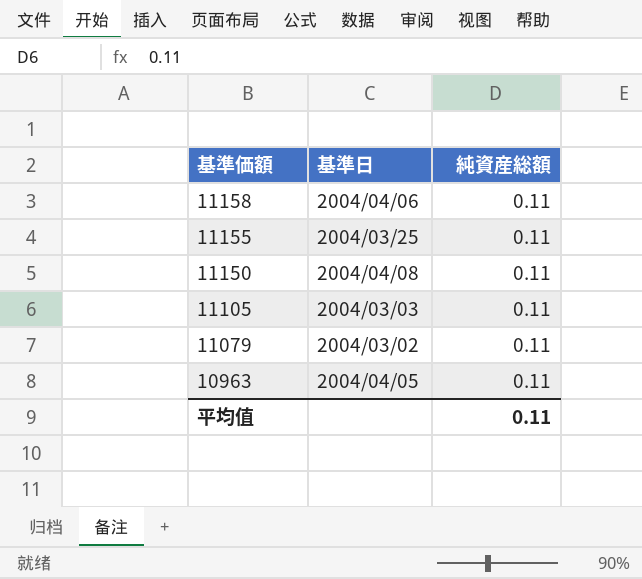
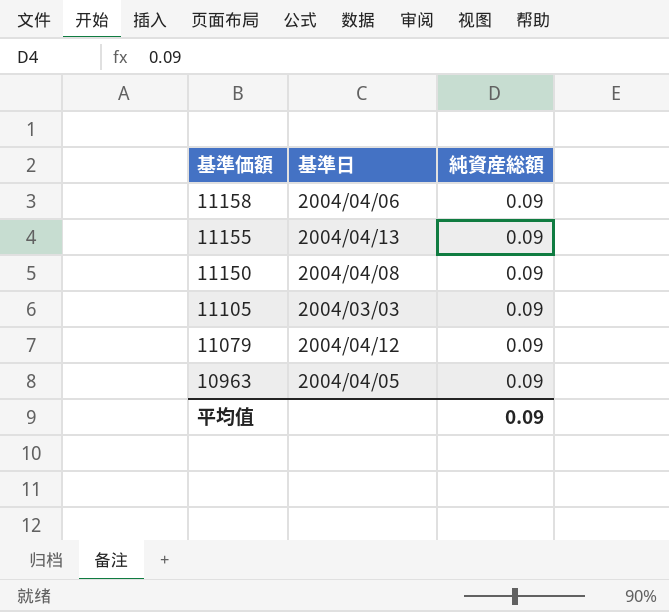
11158 | 純資産総額: 0.11 -> 0.09
11155 | 基準日: 2004/03/25 -> 2004/04/13
11155 | 純資産総額: 0.11 -> 0.09
11150 | 純資産総額: 0.11 -> 0.09
11105 | 純資産総額: 0.11 -> 0.09
11079 | 基準日: 2004/03/02 -> 2004/04/12
11079 | 純資産総額: 0.11 -> 0.09
10963 | 純資産総額: 0.11 -> 0.09
平均值 | 純資産総額: 0.11 -> 0.09

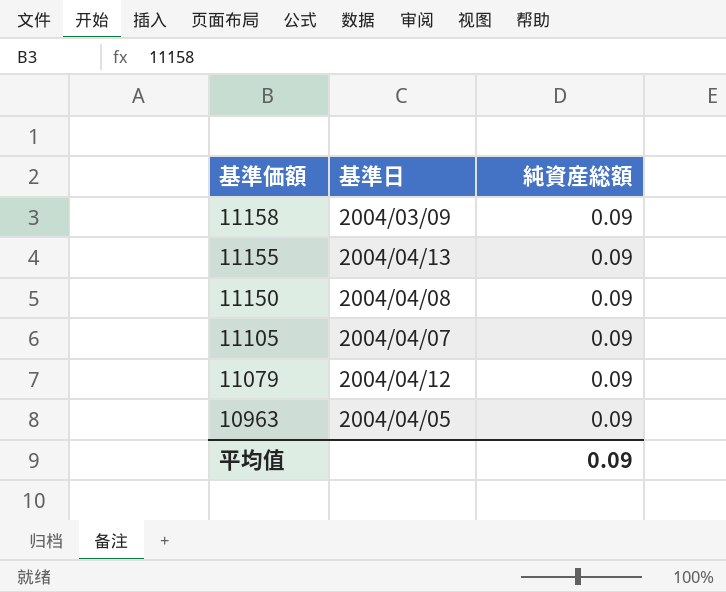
11158 | 基準日: 2004/04/06 -> 2004/03/09
11105 | 基準日: 2004/03/03 -> 2004/04/07

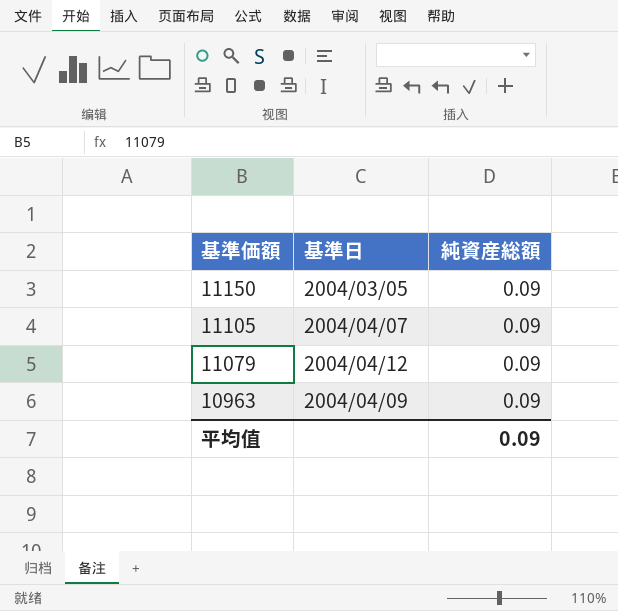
row 11158: 2004/03/09 | 0.09 -> none
row 11155: 2004/04/13 | 0.09 -> none
11150 | 基準日: 2004/04/08 -> 2004/03/05
10963 | 基準日: 2004/04/05 -> 2004/04/09

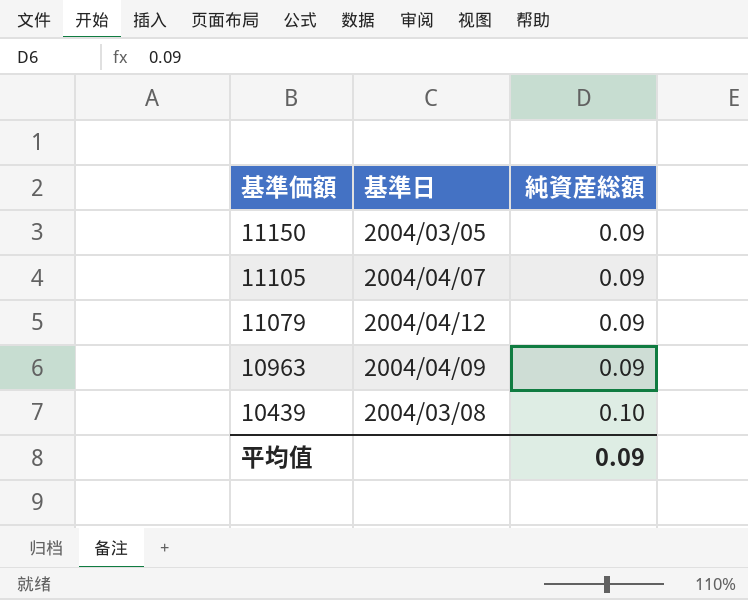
row 10439: none -> 2004/03/08 | 0.10

